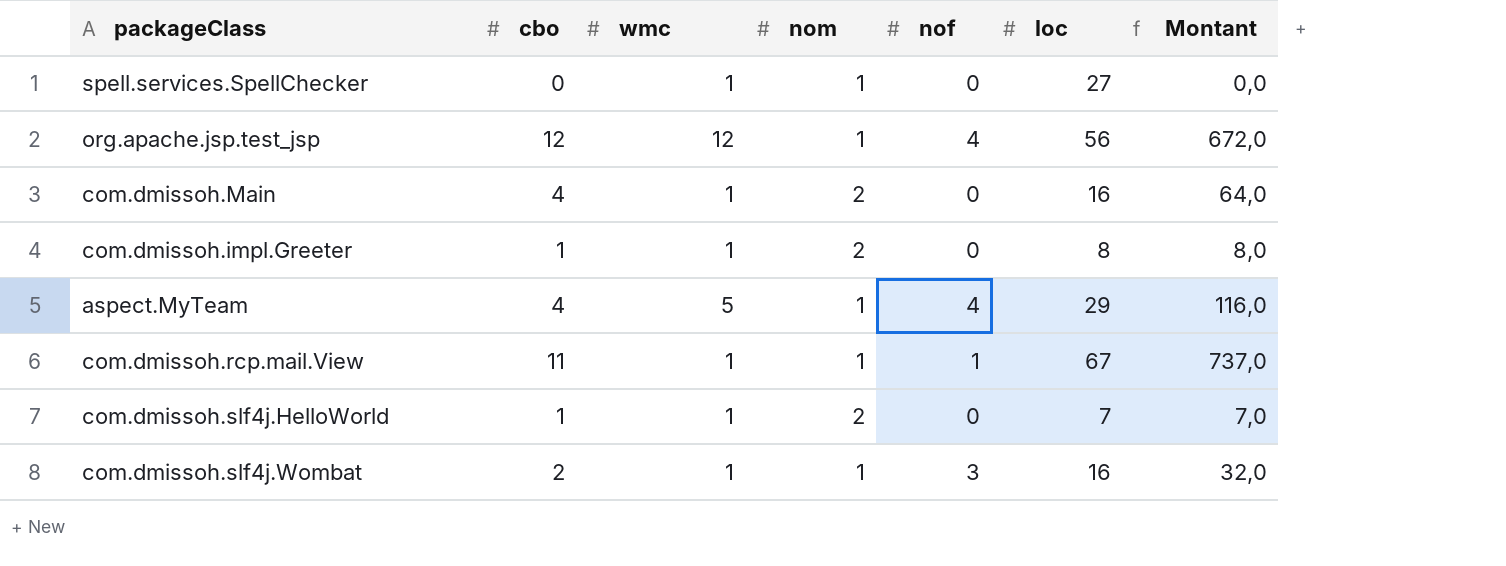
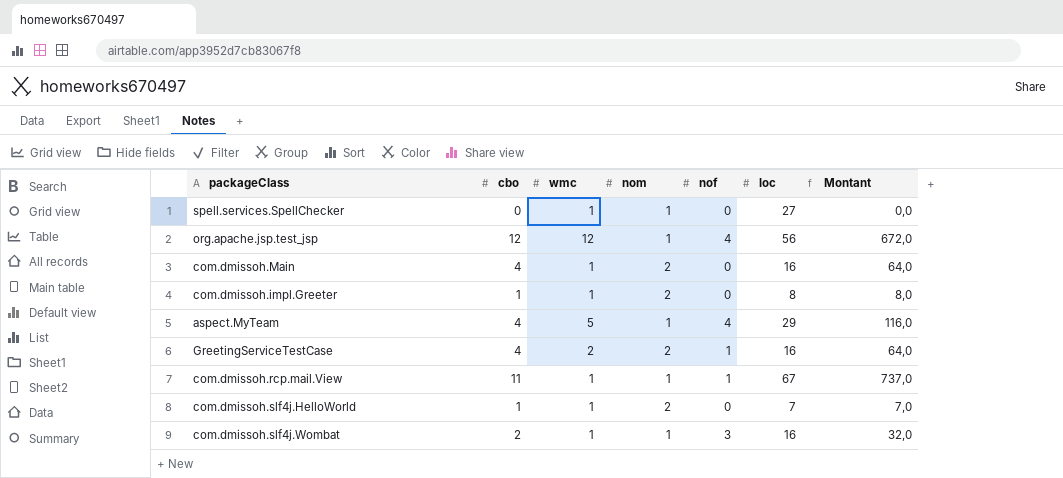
row GreetingServiceTestCase: none -> 4 | 2 | 2 | 1 | 16 | 64,0

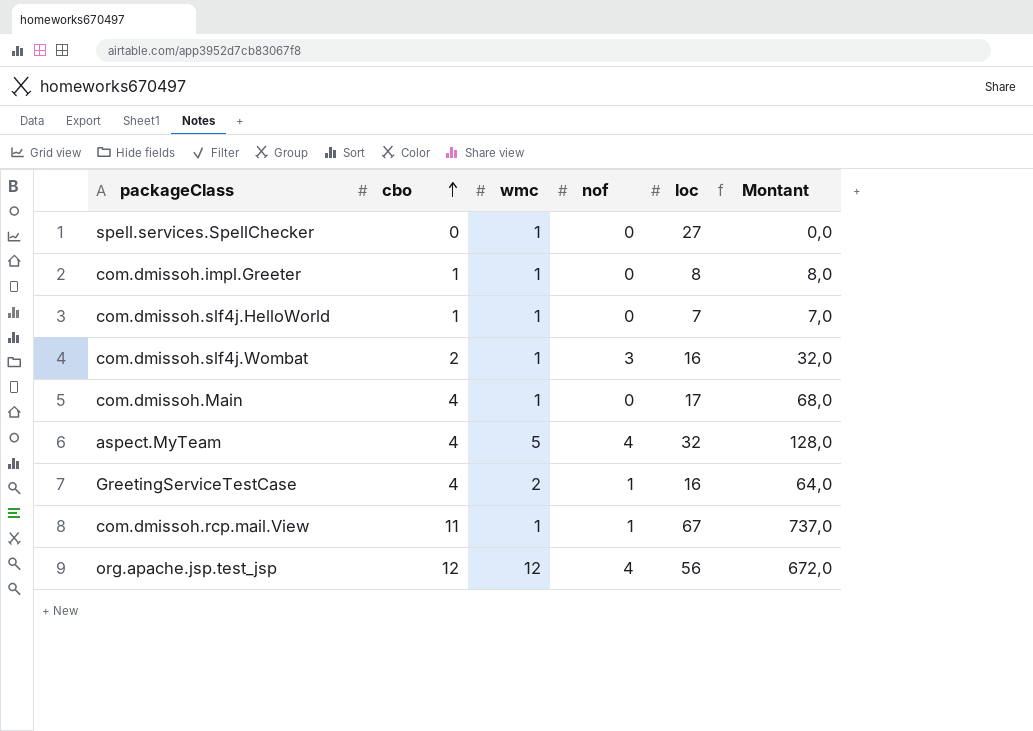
row order: none -> cbo ascending
column nom | position: 4 -> none
com.dmissoh.Main | loc: 16 -> 17
com.dmissoh.Main | Montant: 64,0 -> 68,0
aspect.MyTeam | loc: 29 -> 32
aspect.MyTeam | Montant: 116,0 -> 128,0

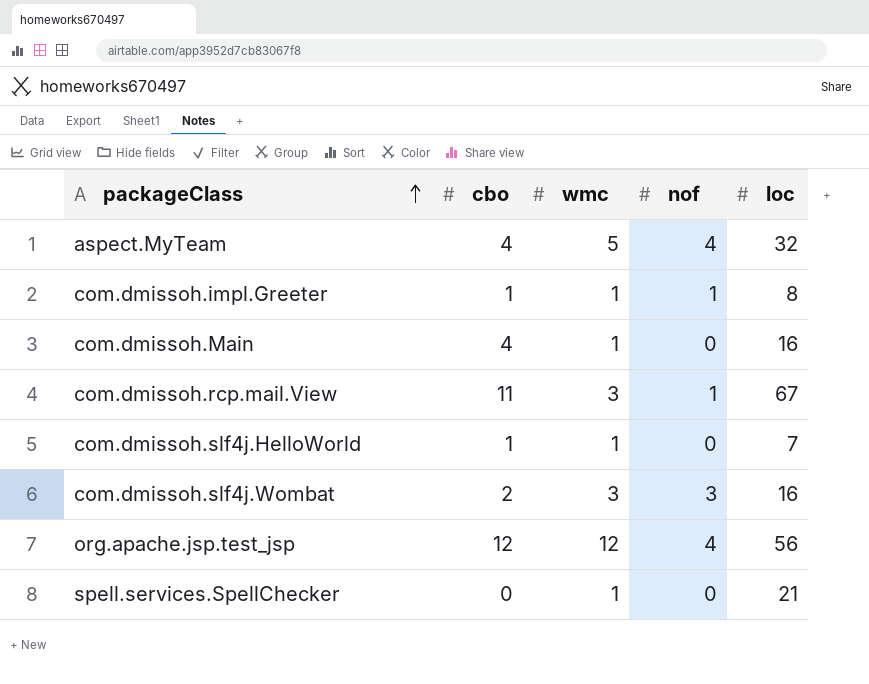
row order: cbo ascending -> packageClass ascending
column Montant | formula: [cbo] * [loc] -> none
row GreetingServiceTestCase: 4 | 2 | 1 | 16 | 64,0 -> none
com.dmissoh.impl.Greeter | nof: 0 -> 1
com.dmissoh.Main | loc: 17 -> 16
com.dmissoh.rcp.mail.View | wmc: 1 -> 3
com.dmissoh.slf4j.Wombat | wmc: 1 -> 3
spell.services.SpellChecker | loc: 27 -> 21

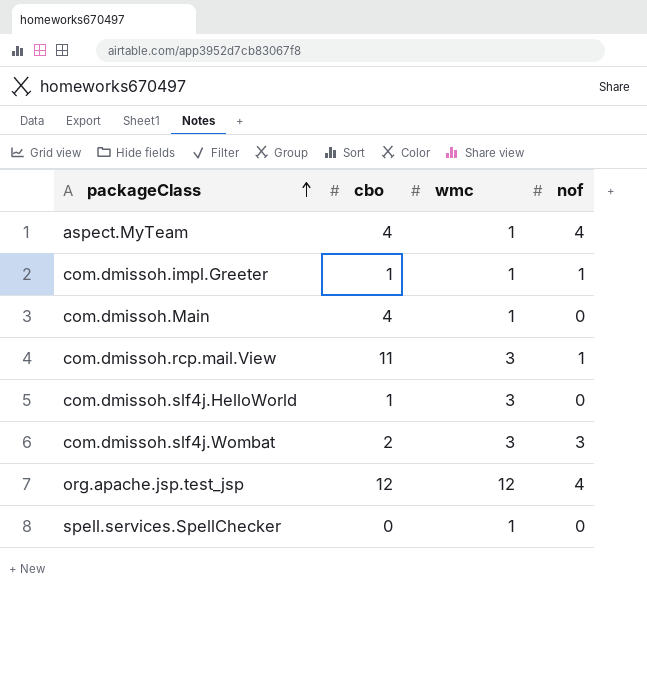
column loc | position: 5 -> none
aspect.MyTeam | wmc: 5 -> 1
com.dmissoh.slf4j.HelloWorld | wmc: 1 -> 3

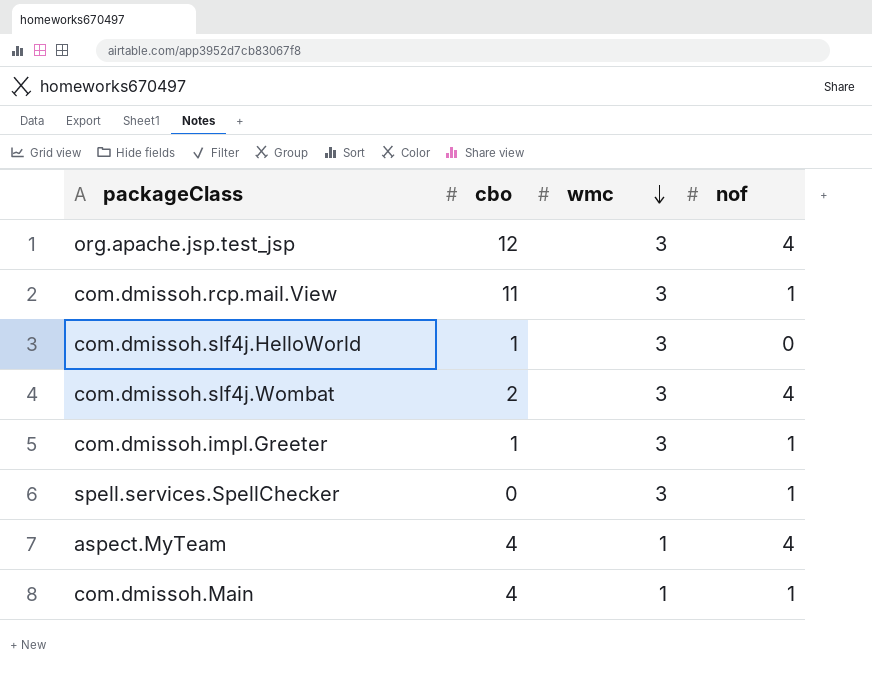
row order: packageClass ascending -> wmc descending
org.apache.jsp.test_jsp | wmc: 12 -> 3
com.dmissoh.slf4j.Wombat | nof: 3 -> 4
com.dmissoh.impl.Greeter | wmc: 1 -> 3
spell.services.SpellChecker | wmc: 1 -> 3
spell.services.SpellChecker | nof: 0 -> 1
com.dmissoh.Main | nof: 0 -> 1

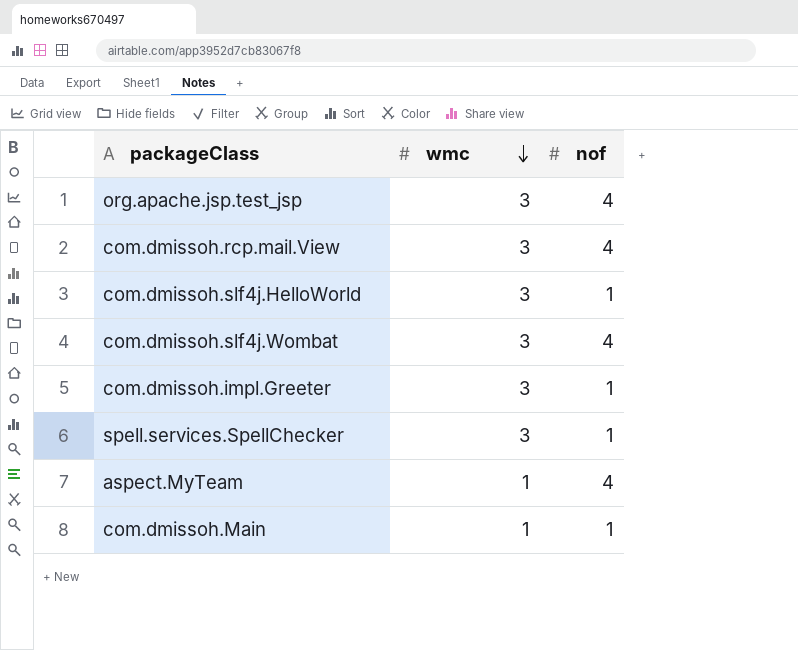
column cbo | position: 2 -> none
com.dmissoh.rcp.mail.View | nof: 1 -> 4
com.dmissoh.slf4j.HelloWorld | nof: 0 -> 1

